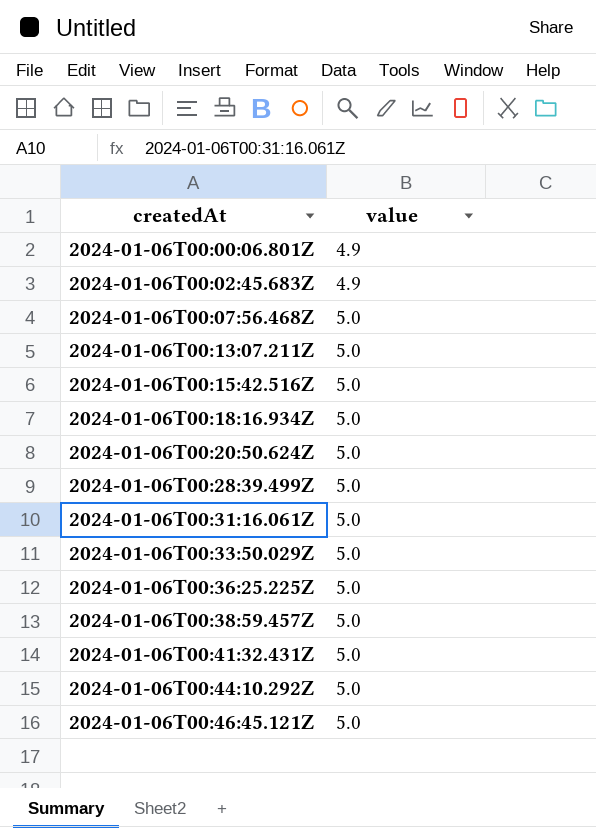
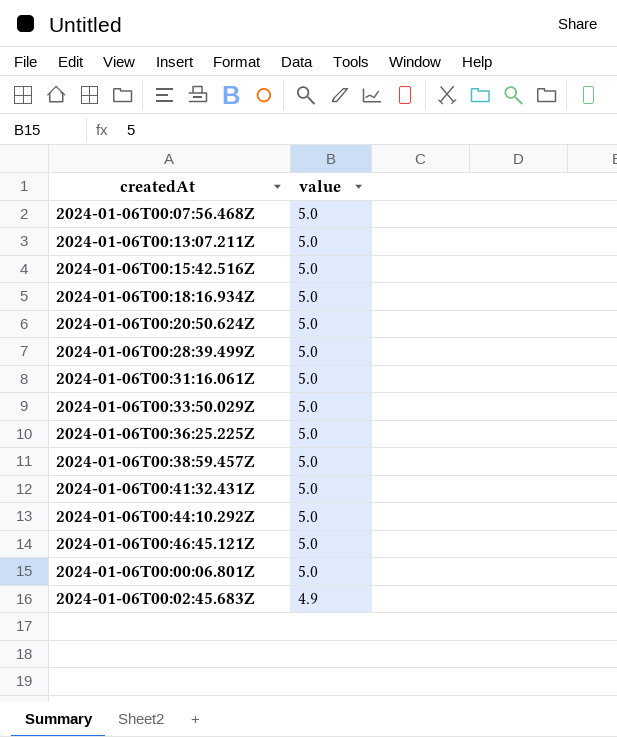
row order: createdAt ascending -> value descending
2024-01-06T00:00:06.801Z | value: 4.9 -> 5.0

